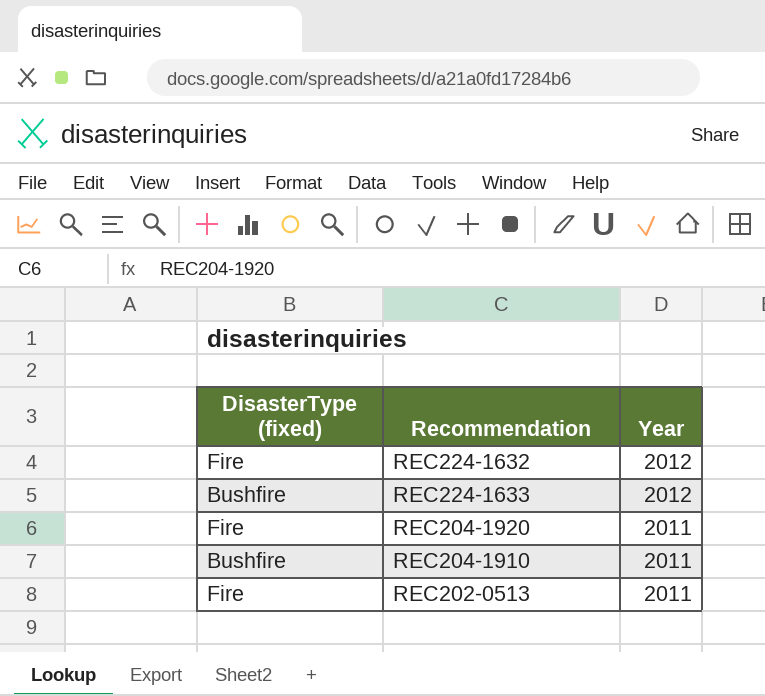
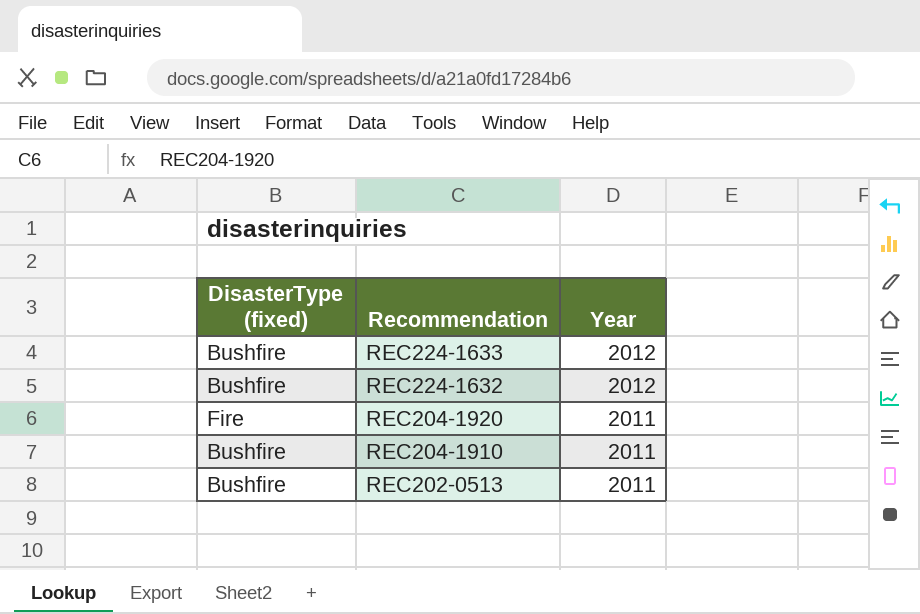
row order: Year descending -> Recommendation descending
REC224-1632 | DisasterType (fixed): Fire -> Bushfire
REC202-0513 | DisasterType (fixed): Fire -> Bushfire

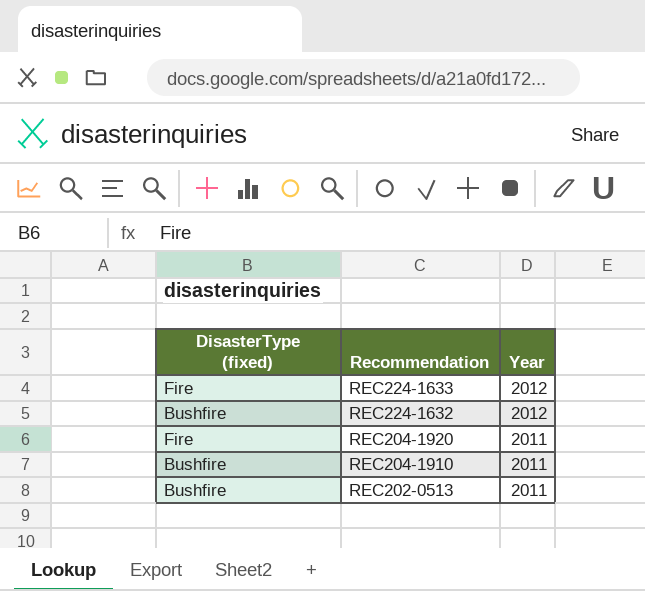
REC224-1633 | DisasterType (fixed): Bushfire -> Fire

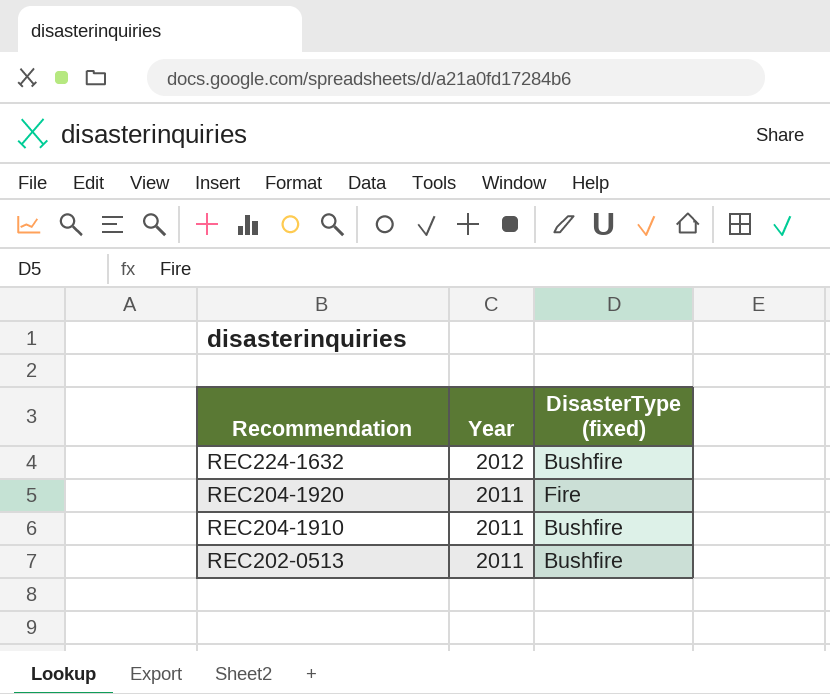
column DisasterType (fixed) | position: 1 -> 3
row REC224-1633: Fire | 2012 -> none

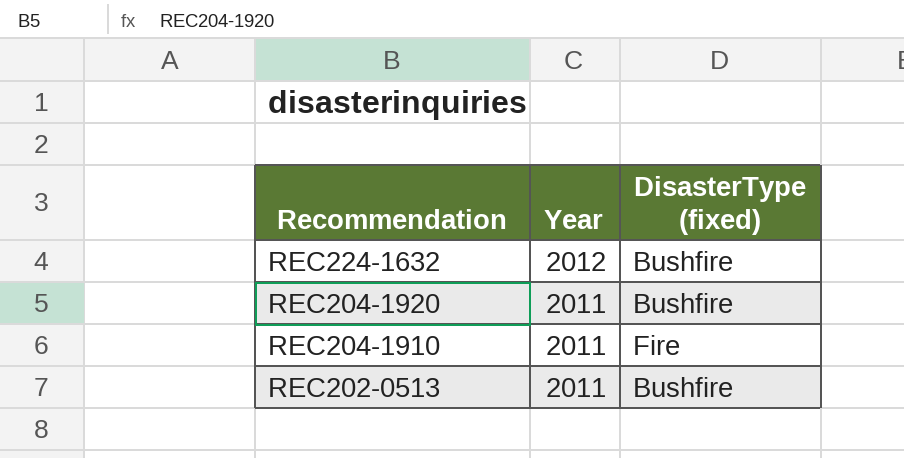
REC204-1920 | DisasterType (fixed): Fire -> Bushfire
REC204-1910 | DisasterType (fixed): Bushfire -> Fire

